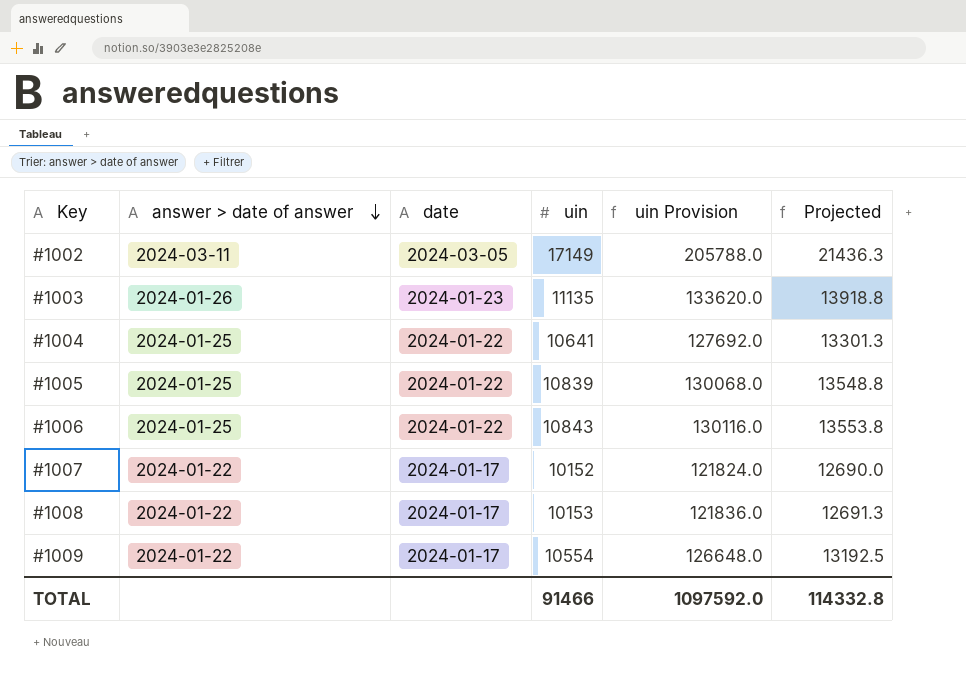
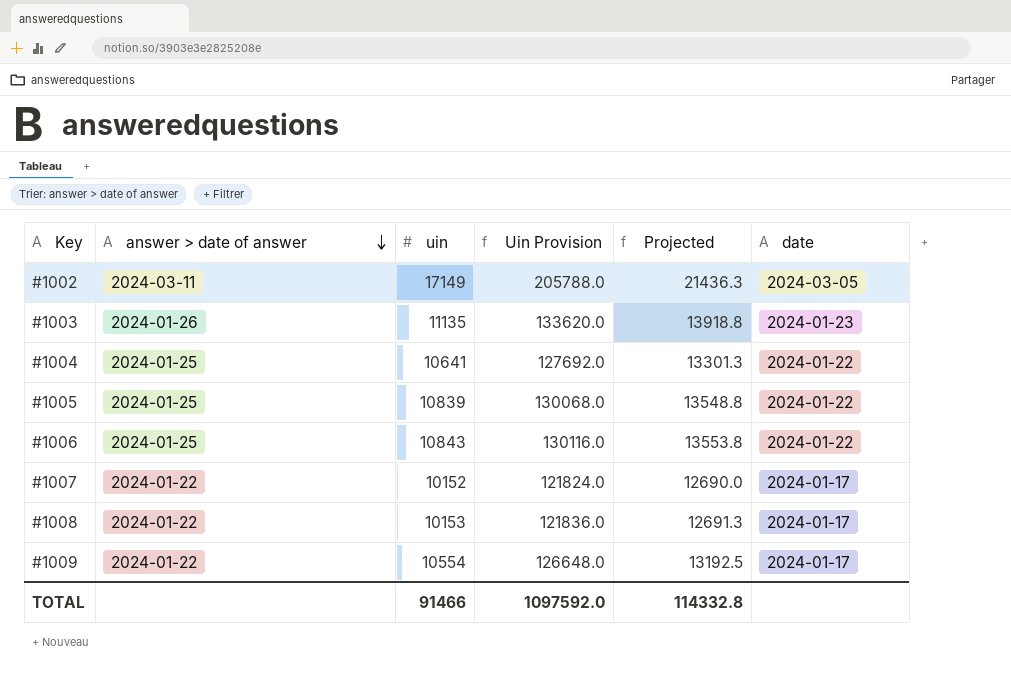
column name: uin Provision -> Uin Provision
column date | position: 3 -> 6

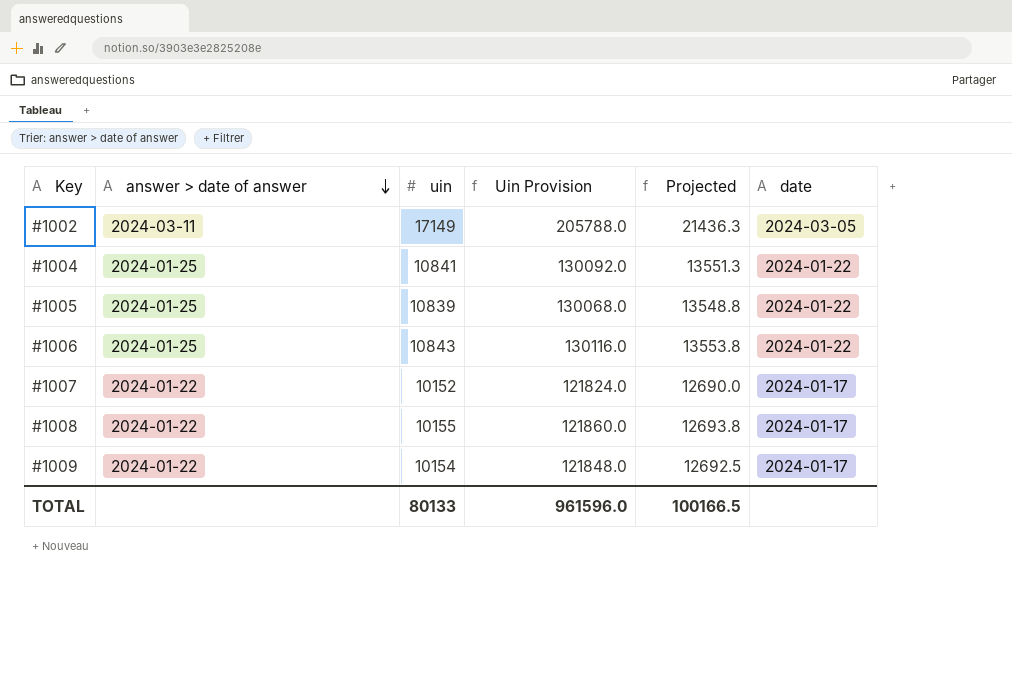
row #1003: 2024-01-26 | 11135 | 133620.0 | 13918.8 | 2024-01-23 -> none
#1004 | uin: 10641 -> 10841
#1004 | Uin Provision: 127692.0 -> 130092.0
#1004 | Projected: 13301.3 -> 13551.3
#1008 | uin: 10153 -> 10155
#1008 | Uin Provision: 121836.0 -> 121860.0
#1008 | Projected: 12691.3 -> 12693.8
#1009 | uin: 10554 -> 10154
#1009 | Uin Provision: 126648.0 -> 121848.0
#1009 | Projected: 13192.5 -> 12692.5
TOTAL | uin: 91466 -> 80133
TOTAL | Uin Provision: 1097592.0 -> 961596.0
TOTAL | Projected: 114332.8 -> 100166.5

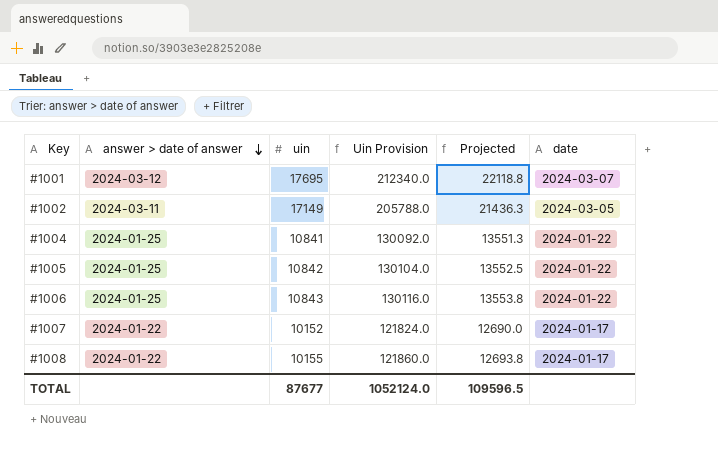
row #1009: 2024-01-22 | 10154 | 121848.0 | 12692.5 | 2024-01-17 -> none
row #1001: none -> 2024-03-12 | 17695 | 212340.0 | 22118.8 | 2024-03-07
#1005 | uin: 10839 -> 10842
#1005 | Uin Provision: 130068.0 -> 130104.0
#1005 | Projected: 13548.8 -> 13552.5
TOTAL | uin: 80133 -> 87677
TOTAL | Uin Provision: 961596.0 -> 1052124.0
TOTAL | Projected: 100166.5 -> 109596.5

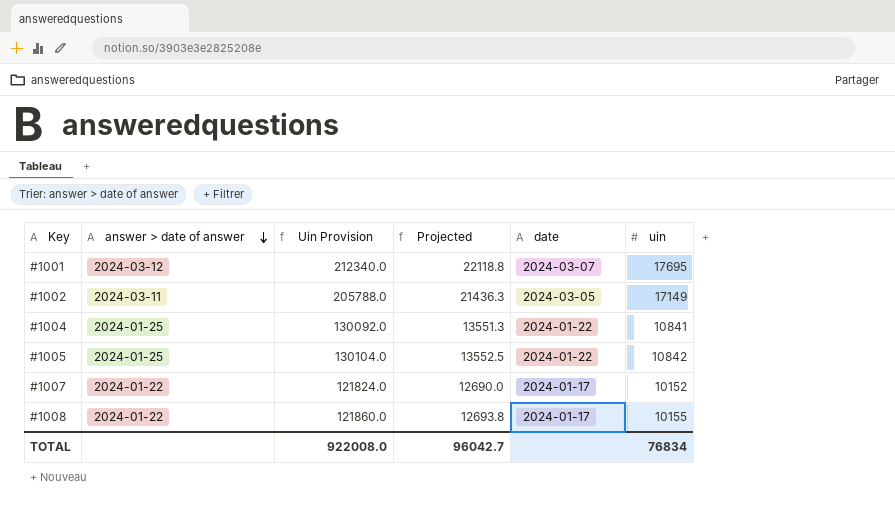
column uin | position: 3 -> 6
row #1006: 2024-01-25 | 10843 | 130116.0 | 13553.8 | 2024-01-22 -> none
TOTAL | Uin Provision: 1052124.0 -> 922008.0
TOTAL | Projected: 109596.5 -> 96042.7
TOTAL | uin: 87677 -> 76834

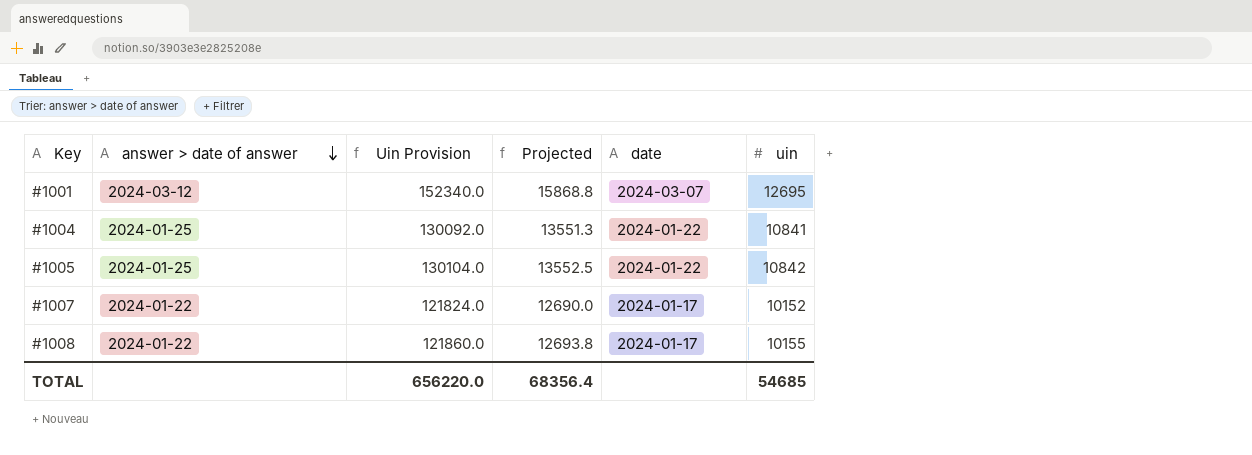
row #1002: 2024-03-11 | 205788.0 | 21436.3 | 2024-03-05 | 17149 -> none
#1001 | Uin Provision: 212340.0 -> 152340.0
#1001 | Projected: 22118.8 -> 15868.8
#1001 | uin: 17695 -> 12695
TOTAL | Uin Provision: 922008.0 -> 656220.0
TOTAL | Projected: 96042.7 -> 68356.4
TOTAL | uin: 76834 -> 54685

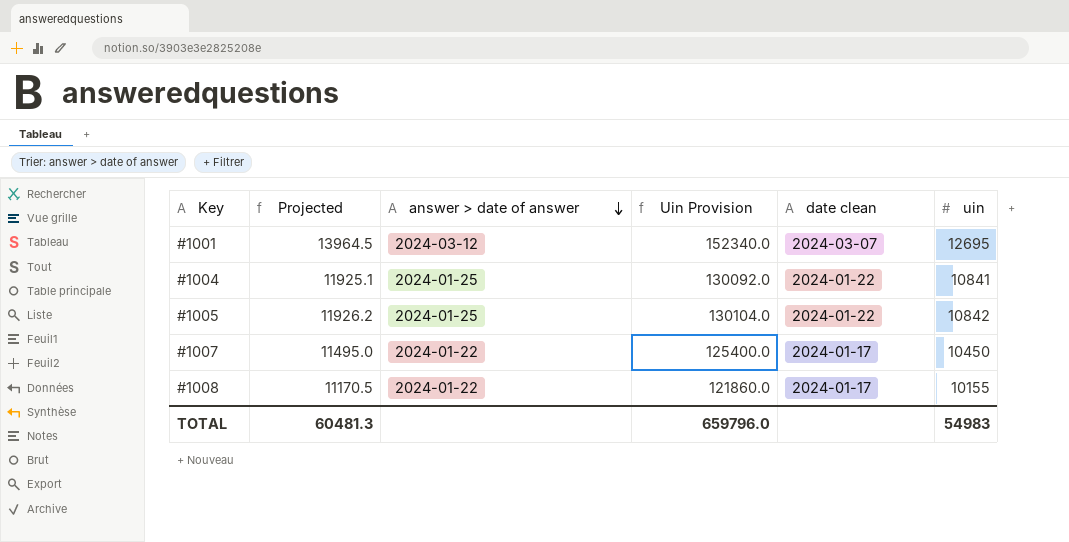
column Projected | formula: [uin] * 1.25 -> [uin] * 1.1
column Projected | position: 4 -> 2
column name: date -> date clean
#1007 | Uin Provision: 121824.0 -> 125400.0
#1007 | uin: 10152 -> 10450
TOTAL | Projected: 68356.4 -> 60481.3
TOTAL | Uin Provision: 656220.0 -> 659796.0
TOTAL | uin: 54685 -> 54983

